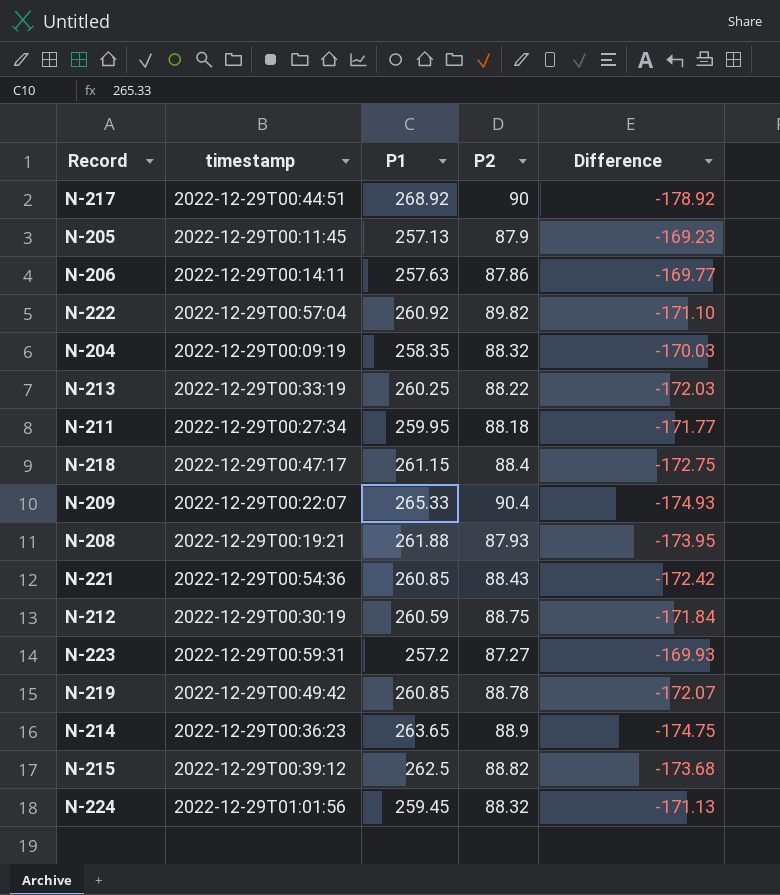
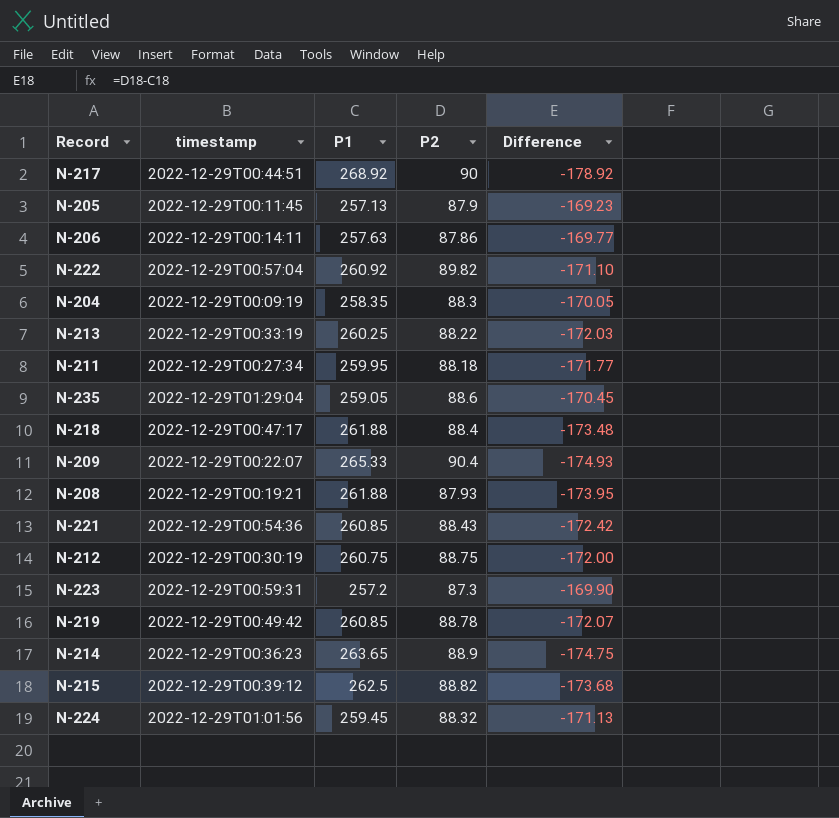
N-204 | P2: 88.32 -> 88.3
N-204 | Difference: -170.03 -> -170.05
row N-235: none -> 2022-12-29T01:29:04 | 259.05 | 88.6 | -170.45
N-218 | P1: 261.15 -> 261.88
N-218 | Difference: -172.75 -> -173.48
N-212 | P1: 260.59 -> 260.75
N-212 | Difference: -171.84 -> -172.00
N-223 | P2: 87.27 -> 87.3
N-223 | Difference: -169.93 -> -169.90

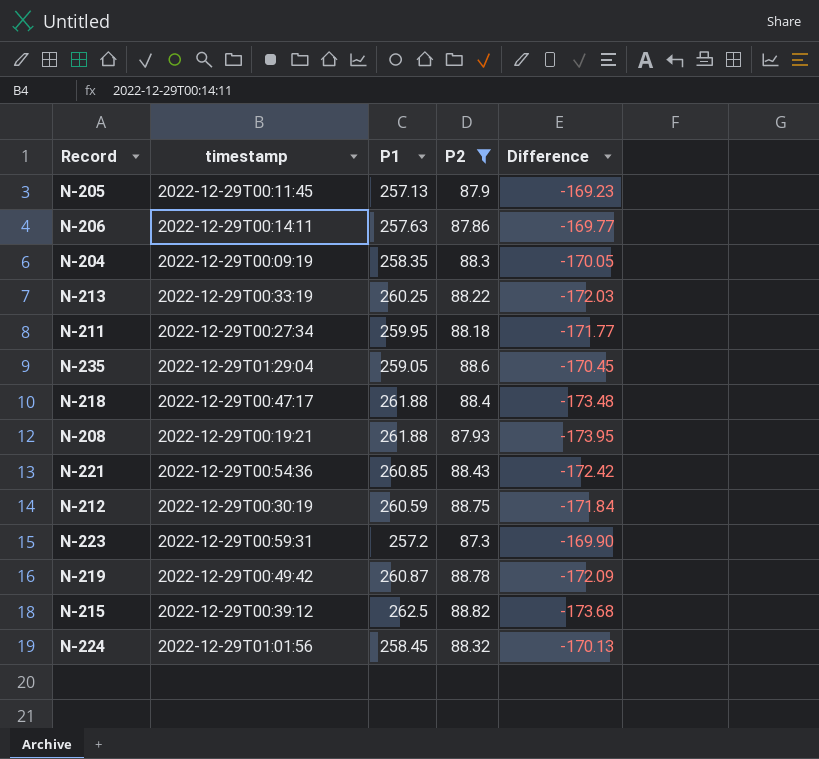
filter: none -> P2 <= 88.82
N-212 | P1: 260.75 -> 260.59
N-212 | Difference: -172.00 -> -171.84
N-219 | P1: 260.85 -> 260.87
N-219 | Difference: -172.07 -> -172.09
N-224 | P1: 259.45 -> 258.45
N-224 | Difference: -171.13 -> -170.13

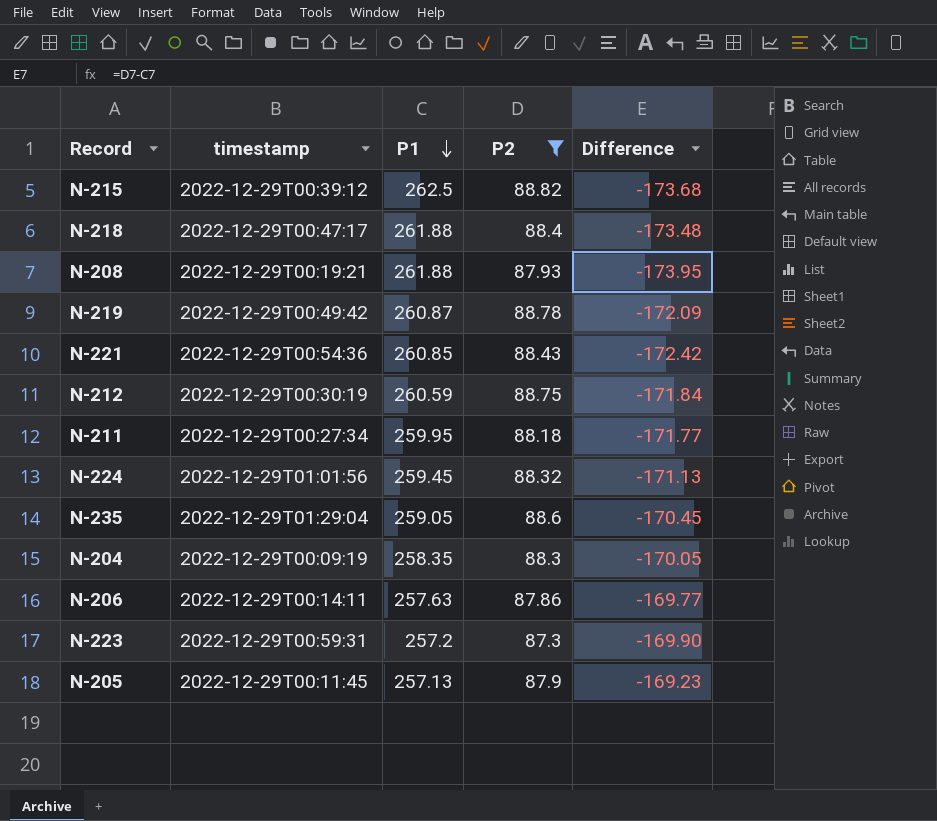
row order: none -> P1 descending
row N-213: 2022-12-29T00:33:19 | 260.25 | 88.22 | -172.03 -> none
N-224 | P1: 258.45 -> 259.45
N-224 | Difference: -170.13 -> -171.13

